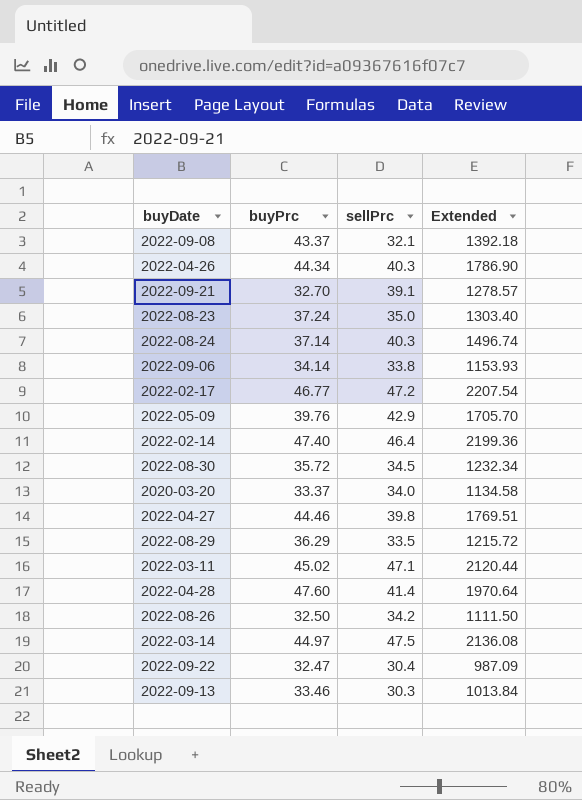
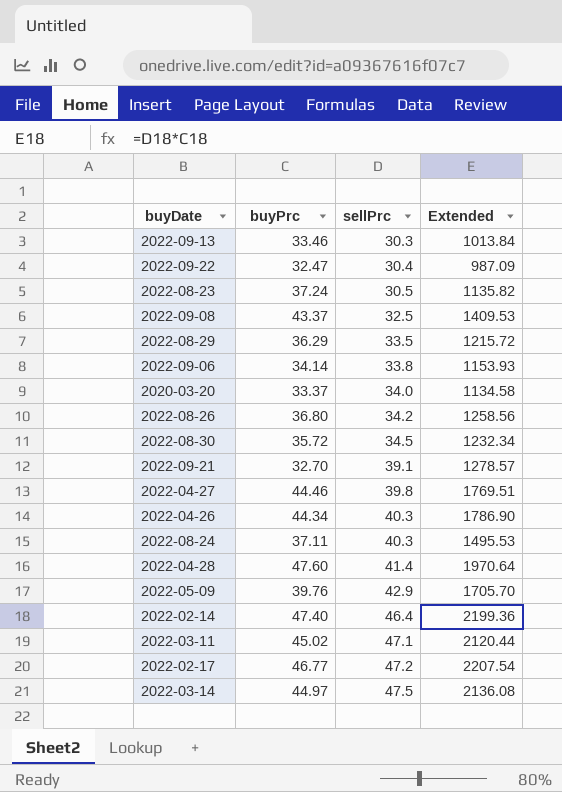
row order: none -> sellPrc ascending
2022-08-23 | sellPrc: 35.0 -> 30.5
2022-08-23 | Extended: 1303.40 -> 1135.82
2022-09-08 | sellPrc: 32.1 -> 32.5
2022-09-08 | Extended: 1392.18 -> 1409.53
2022-08-26 | buyPrc: 32.50 -> 36.80
2022-08-26 | Extended: 1111.50 -> 1258.56
2022-08-24 | buyPrc: 37.14 -> 37.11
2022-08-24 | Extended: 1496.74 -> 1495.53

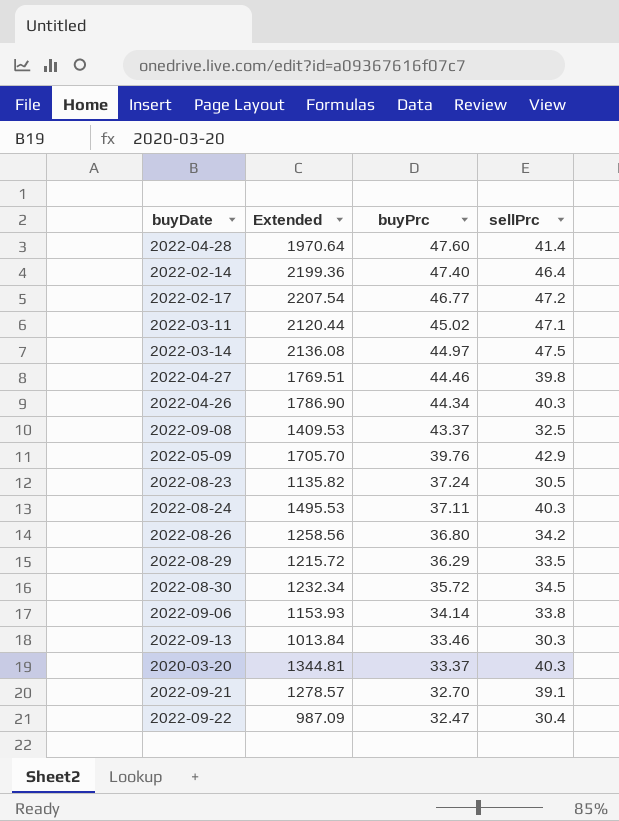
row order: sellPrc ascending -> buyPrc descending
column Extended | position: 4 -> 2
2020-03-20 | Extended: 1134.58 -> 1344.81
2020-03-20 | sellPrc: 34.0 -> 40.3

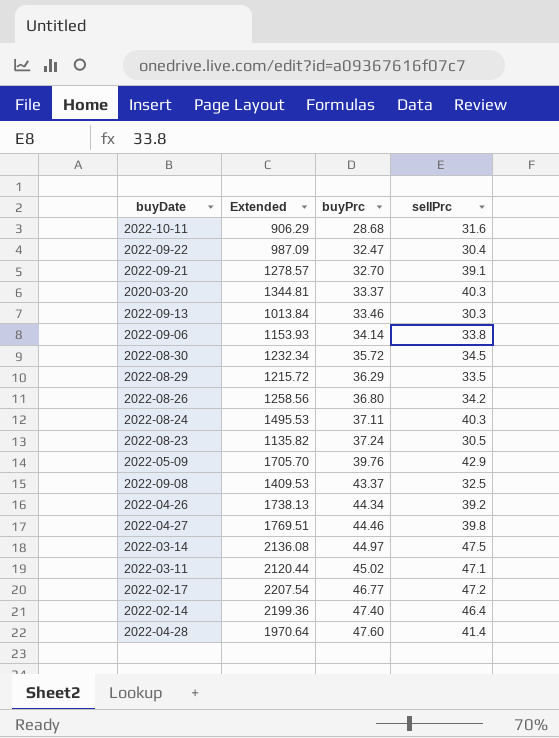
row order: buyPrc descending -> buyPrc ascending
row 2022-10-11: none -> 906.29 | 28.68 | 31.6
2022-04-26 | Extended: 1786.90 -> 1738.13
2022-04-26 | sellPrc: 40.3 -> 39.2

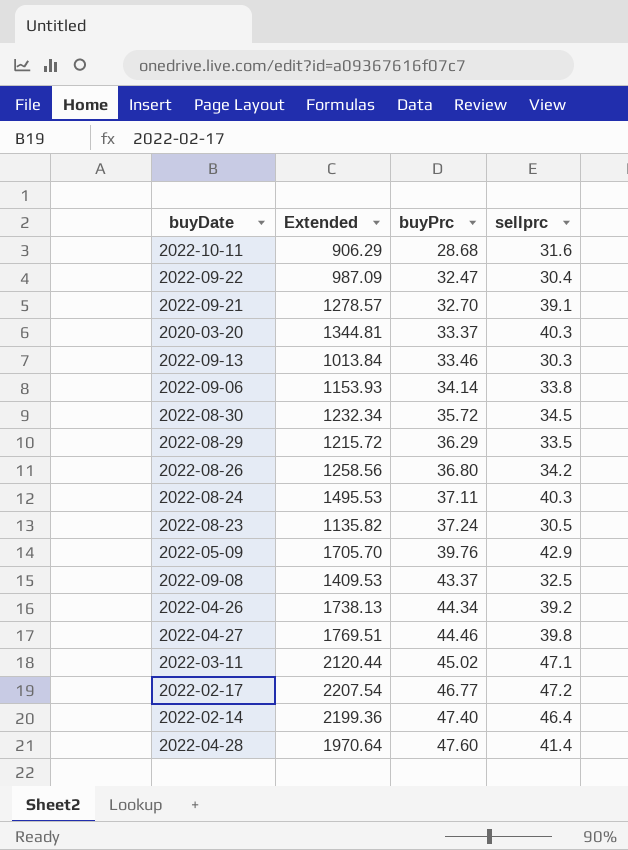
column name: sellPrc -> sellprc
row 2022-03-14: 2136.08 | 44.97 | 47.5 -> none

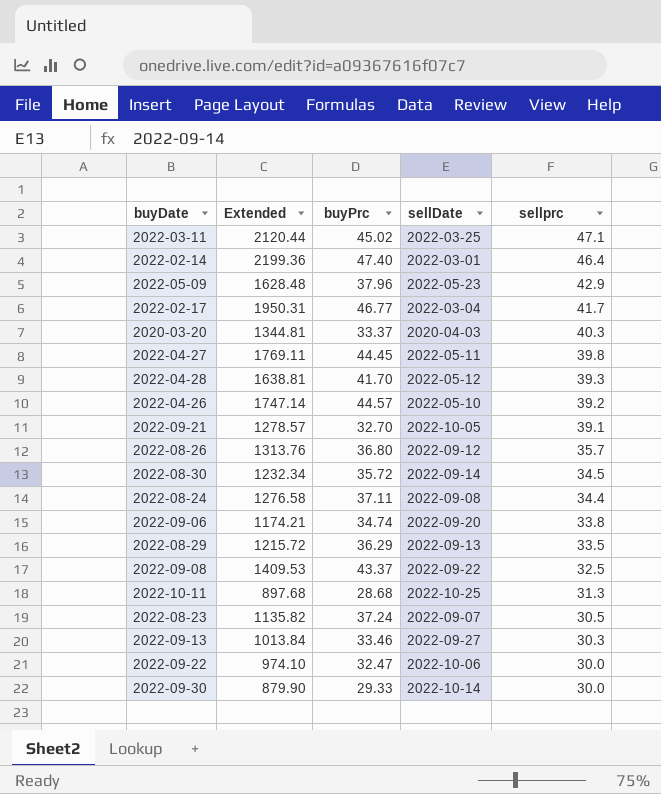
row order: buyPrc ascending -> sellprc descending
column sellDate | position: none -> 4
2022-05-09 | Extended: 1705.70 -> 1628.48
2022-05-09 | buyPrc: 39.76 -> 37.96
2022-02-17 | Extended: 2207.54 -> 1950.31
2022-02-17 | sellprc: 47.2 -> 41.7
2022-04-27 | Extended: 1769.51 -> 1769.11
2022-04-27 | buyPrc: 44.46 -> 44.45
2022-04-28 | Extended: 1970.64 -> 1638.81
2022-04-28 | buyPrc: 47.60 -> 41.70
2022-04-28 | sellprc: 41.4 -> 39.3
2022-04-26 | Extended: 1738.13 -> 1747.14
2022-04-26 | buyPrc: 44.34 -> 44.57
2022-08-26 | Extended: 1258.56 -> 1313.76
2022-08-26 | sellprc: 34.2 -> 35.7
2022-08-24 | Extended: 1495.53 -> 1276.58
2022-08-24 | sellprc: 40.3 -> 34.4
2022-09-06 | Extended: 1153.93 -> 1174.21
2022-09-06 | buyPrc: 34.14 -> 34.74
2022-10-11 | Extended: 906.29 -> 897.68
2022-10-11 | sellprc: 31.6 -> 31.3
2022-09-22 | Extended: 987.09 -> 974.10
2022-09-22 | sellprc: 30.4 -> 30.0
row 2022-09-30: none -> 879.90 | 29.33 | 2022-10-14 | 30.0

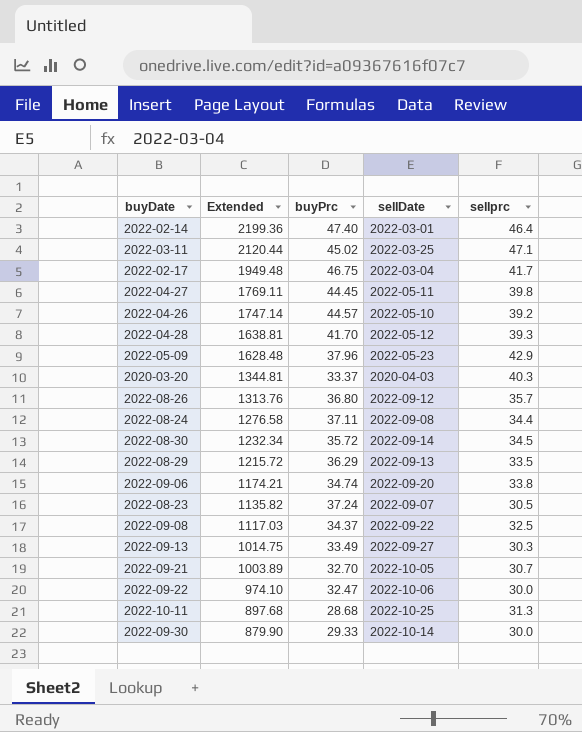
row order: sellprc descending -> Extended descending
2022-02-17 | Extended: 1950.31 -> 1949.48
2022-02-17 | buyPrc: 46.77 -> 46.75
2022-09-08 | Extended: 1409.53 -> 1117.03
2022-09-08 | buyPrc: 43.37 -> 34.37
2022-09-13 | Extended: 1013.84 -> 1014.75
2022-09-13 | buyPrc: 33.46 -> 33.49
2022-09-21 | Extended: 1278.57 -> 1003.89
2022-09-21 | sellprc: 39.1 -> 30.7

